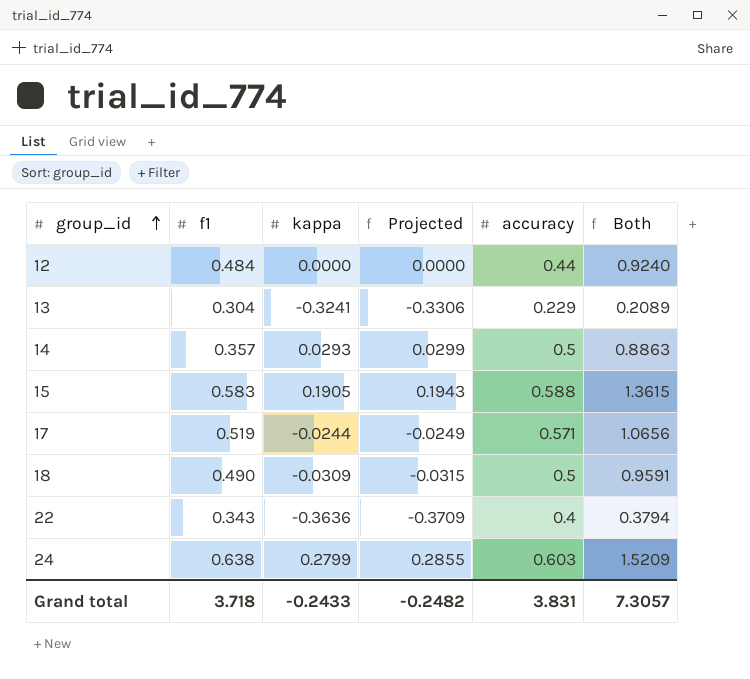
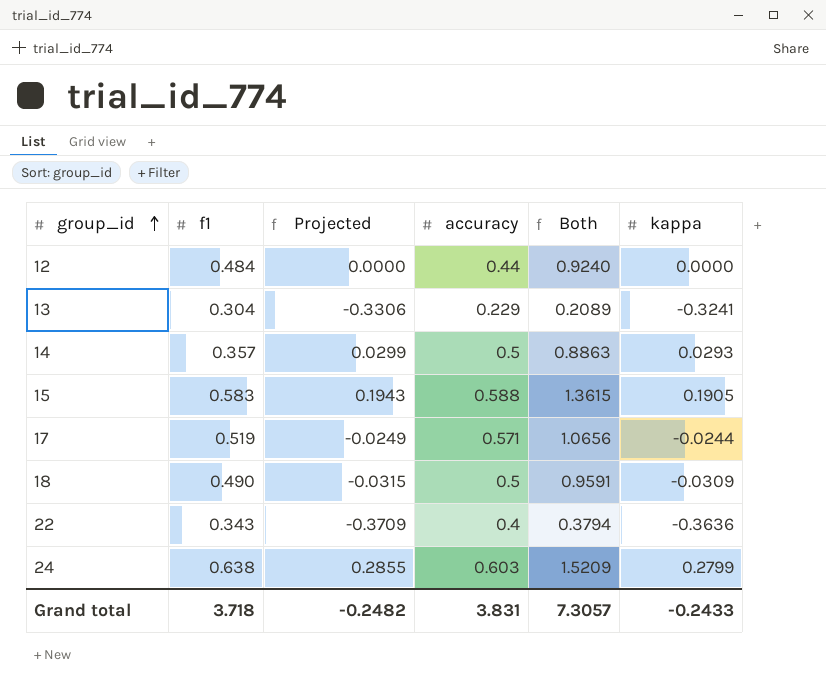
column kappa | position: 3 -> 6

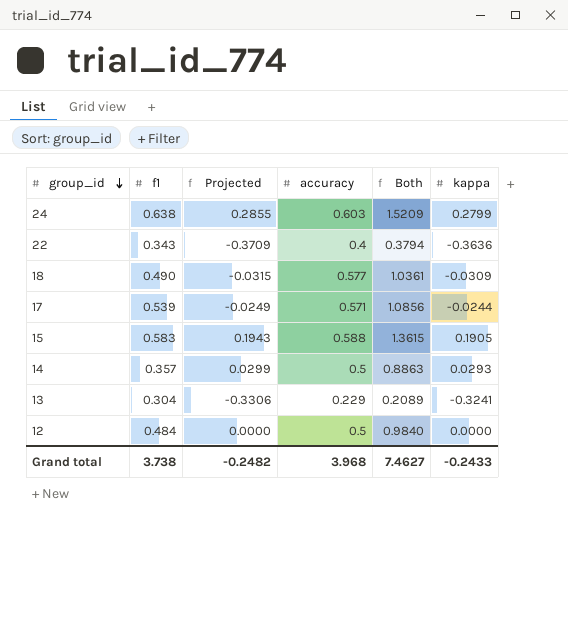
row order: group_id ascending -> group_id descending
18 | accuracy: 0.5 -> 0.577
18 | Both: 0.9591 -> 1.0361
17 | f1: 0.519 -> 0.539
17 | Both: 1.0656 -> 1.0856
12 | accuracy: 0.44 -> 0.5
12 | Both: 0.9240 -> 0.9840
Grand total | f1: 3.718 -> 3.738
Grand total | accuracy: 3.831 -> 3.968
Grand total | Both: 7.3057 -> 7.4627

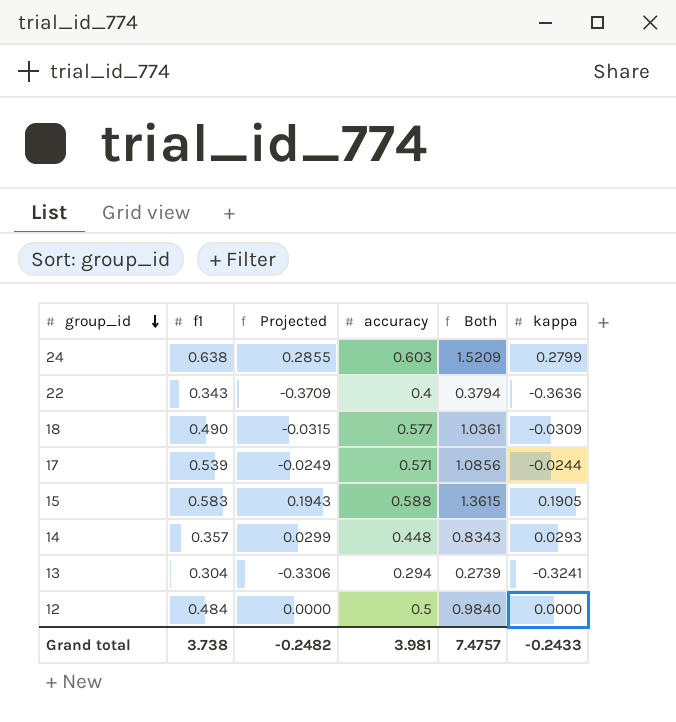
14 | accuracy: 0.5 -> 0.448
14 | Both: 0.8863 -> 0.8343
13 | accuracy: 0.229 -> 0.294
13 | Both: 0.2089 -> 0.2739
Grand total | accuracy: 3.968 -> 3.981
Grand total | Both: 7.4627 -> 7.4757

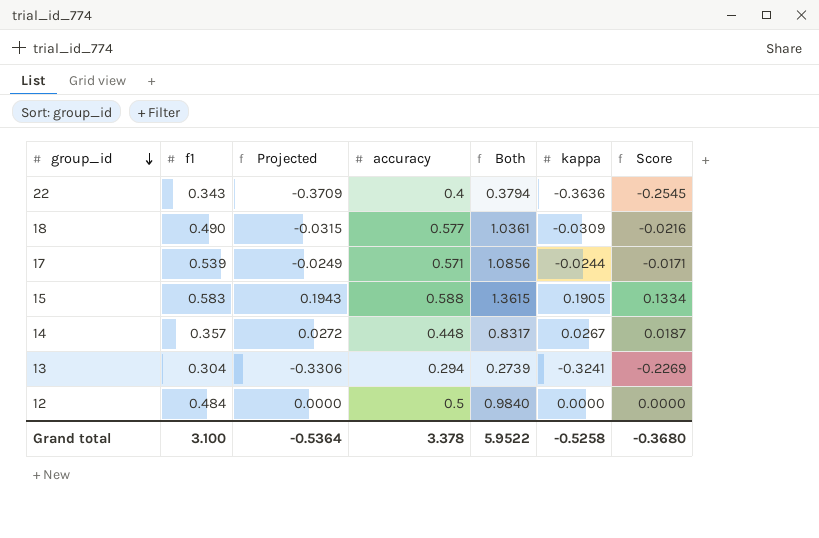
column Score | formula: none -> [kappa] * 0.7
row 24: 0.638 | 0.2855 | 0.603 | 1.5209 | 0.2799 -> none
14 | Projected: 0.0299 -> 0.0272
14 | Both: 0.8343 -> 0.8317
14 | kappa: 0.0293 -> 0.0267
Grand total | f1: 3.738 -> 3.100
Grand total | Projected: -0.2482 -> -0.5364
Grand total | accuracy: 3.981 -> 3.378
Grand total | Both: 7.4757 -> 5.9522
Grand total | kappa: -0.2433 -> -0.5258

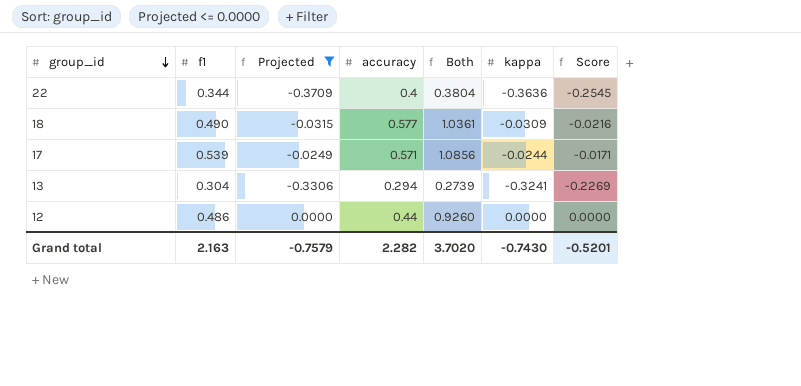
filter: none -> Projected <= 0.0000
22 | f1: 0.343 -> 0.344
22 | Both: 0.3794 -> 0.3804
12 | f1: 0.484 -> 0.486
12 | accuracy: 0.5 -> 0.44
12 | Both: 0.9840 -> 0.9260
Grand total | f1: 3.100 -> 2.163
Grand total | Projected: -0.5364 -> -0.7579
Grand total | accuracy: 3.378 -> 2.282
Grand total | Both: 5.9522 -> 3.7020
Grand total | kappa: -0.5258 -> -0.7430
Grand total | Score: -0.3680 -> -0.5201

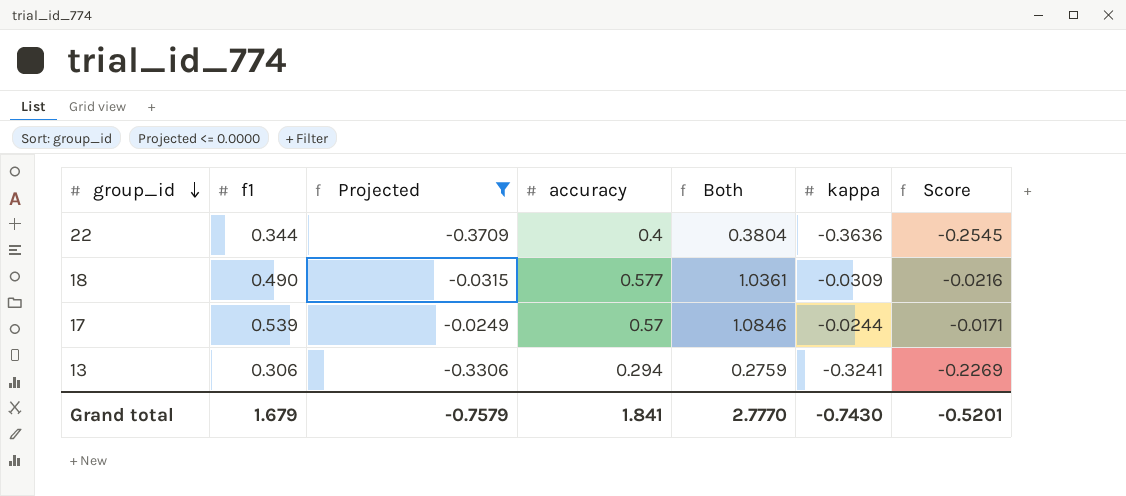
row 12: 0.486 | 0.0000 | 0.44 | 0.9260 | 0.0000 | 0.0000 -> none
17 | accuracy: 0.571 -> 0.57
17 | Both: 1.0856 -> 1.0846
13 | f1: 0.304 -> 0.306
13 | Both: 0.2739 -> 0.2759
Grand total | f1: 2.163 -> 1.679
Grand total | accuracy: 2.282 -> 1.841
Grand total | Both: 3.7020 -> 2.7770

